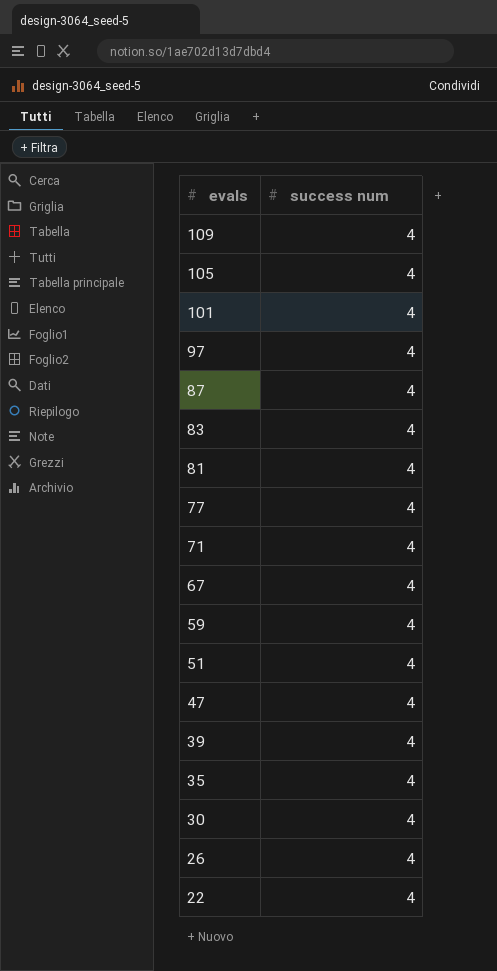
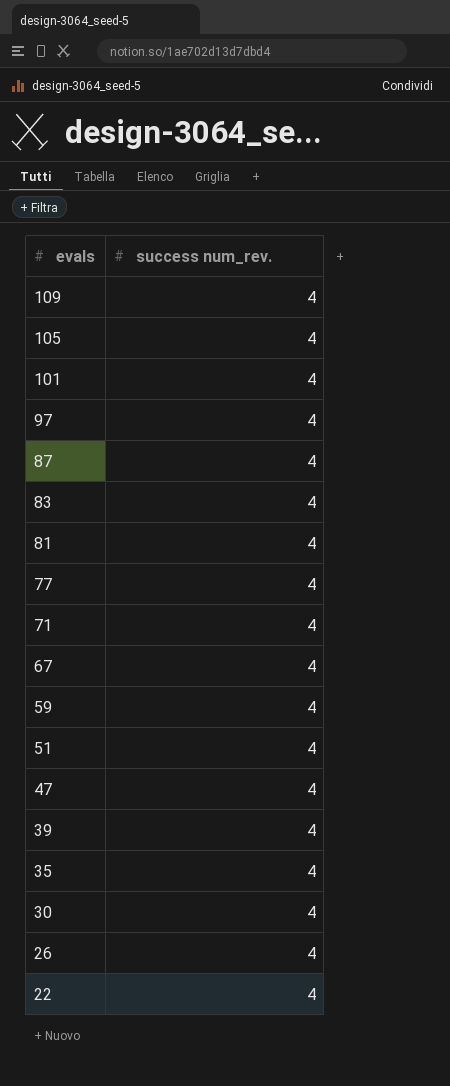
column name: success num -> success num_rev.

